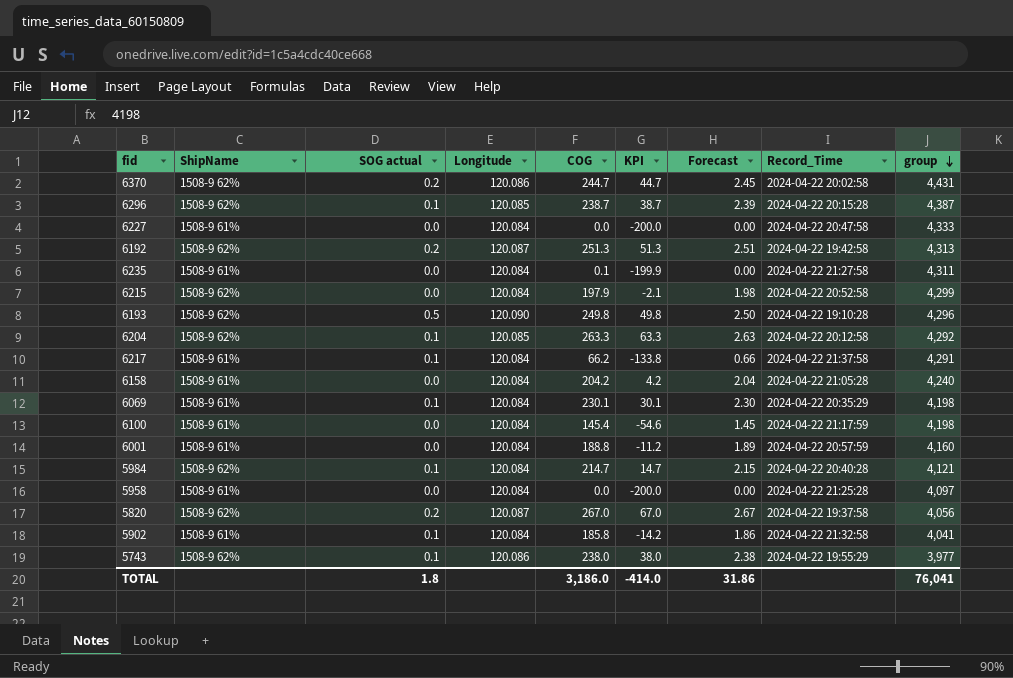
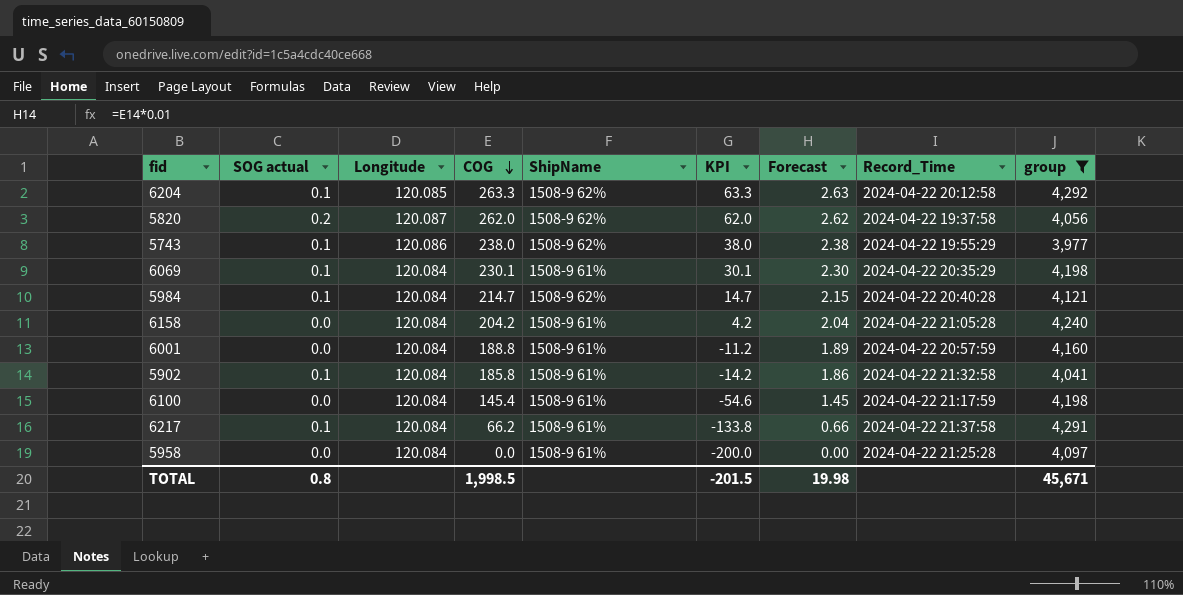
filter: none -> group <= 4,292
row order: group descending -> COG descending
column ShipName | position: 2 -> 5
5820 | COG: 267.0 -> 262.0
5820 | KPI: 67.0 -> 62.0
5820 | Forecast: 2.67 -> 2.62
TOTAL | SOG actual: 1.8 -> 0.8
TOTAL | COG: 3,186.0 -> 1,998.5
TOTAL | KPI: -414.0 -> -201.5
TOTAL | Forecast: 31.86 -> 19.98
TOTAL | group: 76,041 -> 45,671

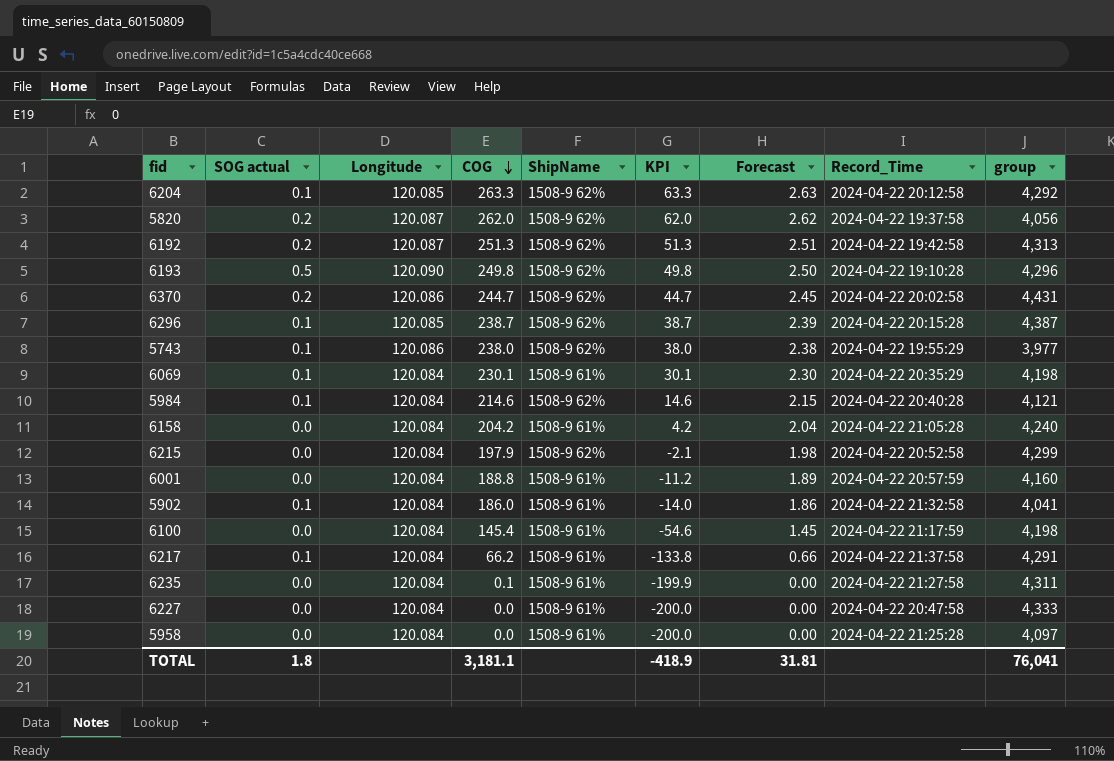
filter: group <= 4,292 -> none
5984 | COG: 214.7 -> 214.6
5984 | KPI: 14.7 -> 14.6
5902 | COG: 185.8 -> 186.0
5902 | KPI: -14.2 -> -14.0
TOTAL | SOG actual: 0.8 -> 1.8
TOTAL | COG: 1,998.5 -> 3,181.1
TOTAL | KPI: -201.5 -> -418.9
TOTAL | Forecast: 19.98 -> 31.81
TOTAL | group: 45,671 -> 76,041

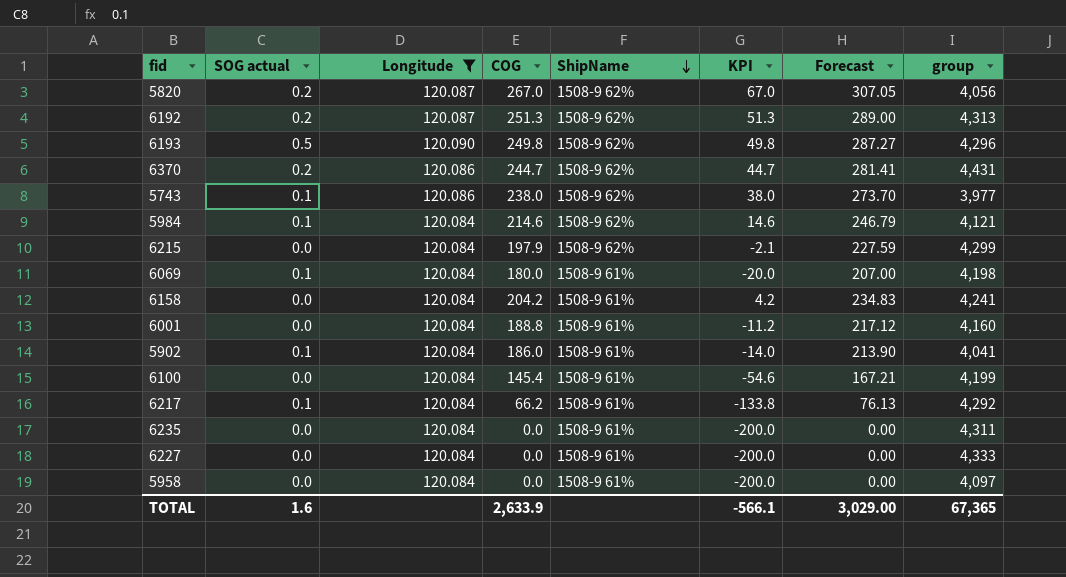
filter: none -> Longitude != 120.085
row order: COG descending -> ShipName descending
column Record_Time | position: 8 -> none
column Forecast | formula: [COG] * 0.01 -> [COG] * 1.15
5820 | COG: 262.0 -> 267.0
5820 | KPI: 62.0 -> 67.0
6069 | COG: 230.1 -> 180.0
6069 | KPI: 30.1 -> -20.0
6158 | group: 4,240 -> 4,241
6100 | group: 4,198 -> 4,199
6217 | group: 4,291 -> 4,292
6235 | COG: 0.1 -> 0.0
6235 | KPI: -199.9 -> -200.0
TOTAL | SOG actual: 1.8 -> 1.6
TOTAL | COG: 3,181.1 -> 2,633.9
TOTAL | KPI: -418.9 -> -566.1
TOTAL | Forecast: 31.81 -> 3,029.00
TOTAL | group: 76,041 -> 67,365

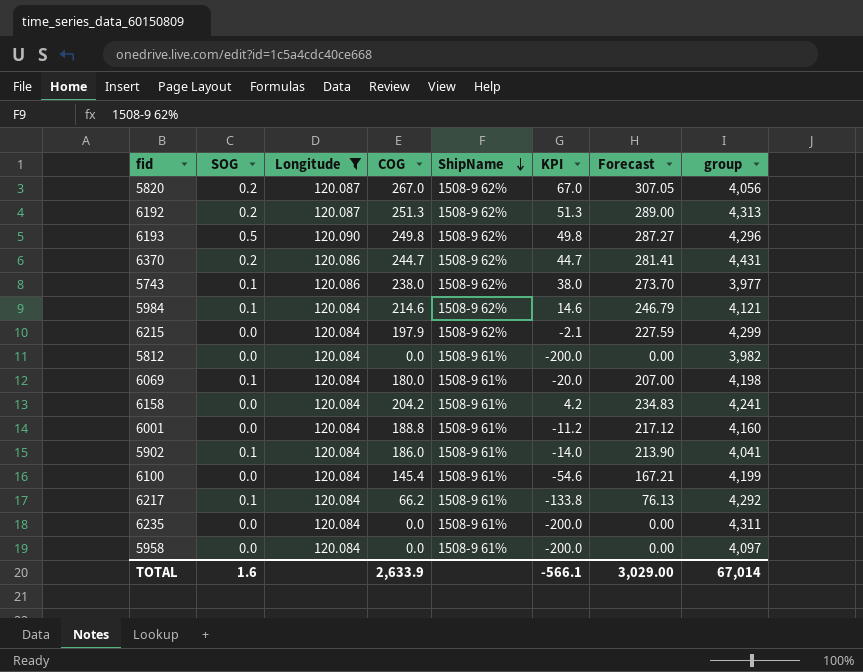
column name: SOG actual -> SOG
row 6227: 0.0 | 120.084 | 0.0 | 1508-9 61% | -200.0 | 0.00 | 4,333 -> none
row 5812: none -> 0.0 | 120.084 | 0.0 | 1508-9 61% | -200.0 | 0.00 | 3,982
TOTAL | group: 67,365 -> 67,014

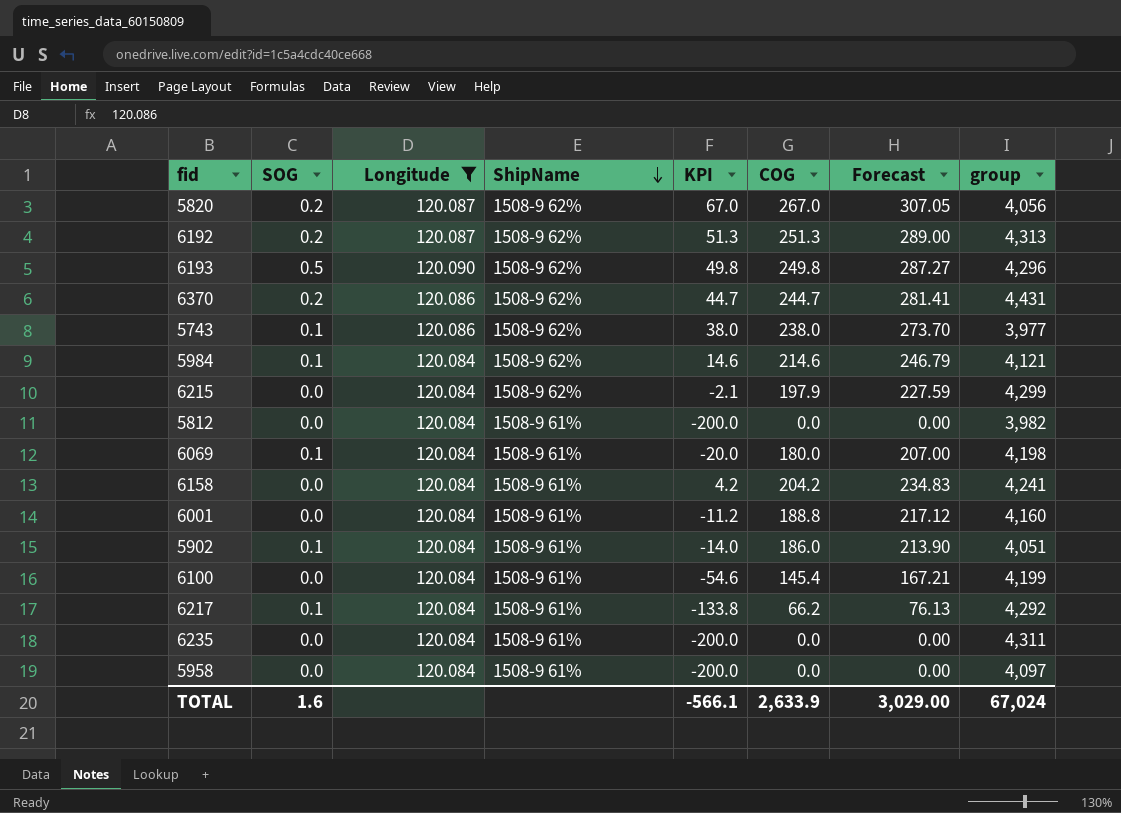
column COG | position: 4 -> 6
5902 | group: 4,041 -> 4,051
TOTAL | group: 67,014 -> 67,024

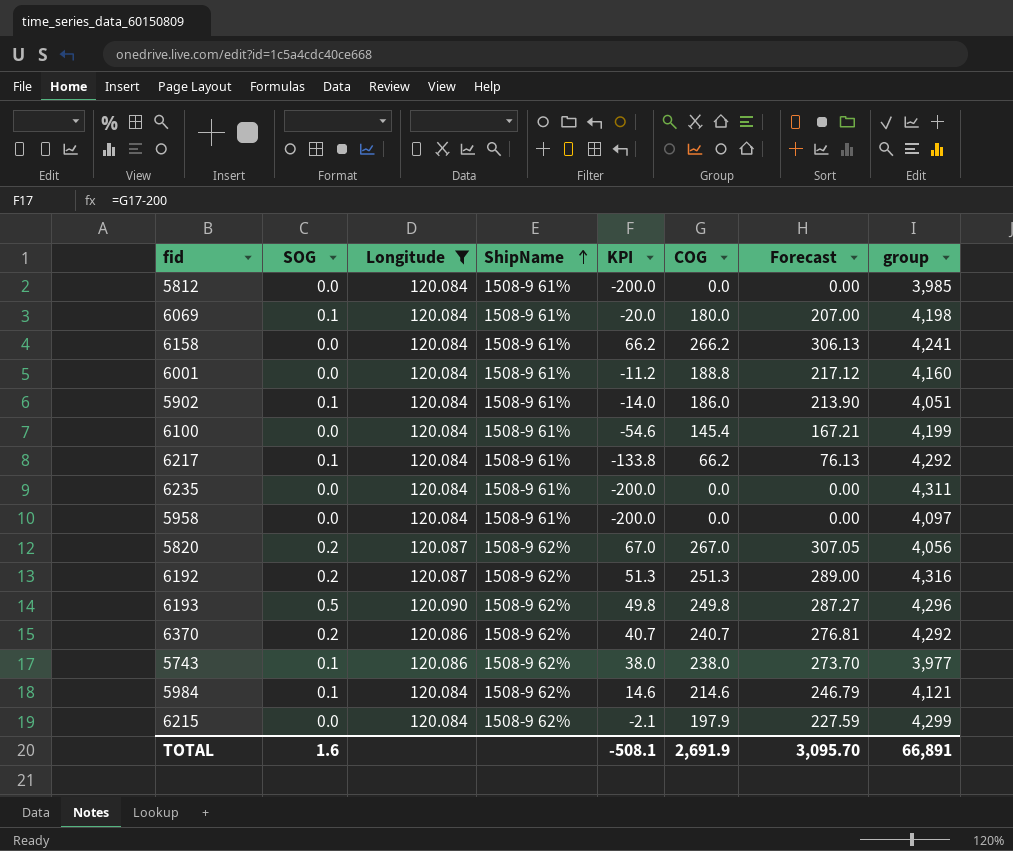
row order: ShipName descending -> ShipName ascending
5812 | group: 3,982 -> 3,985
6158 | KPI: 4.2 -> 66.2
6158 | COG: 204.2 -> 266.2
6158 | Forecast: 234.83 -> 306.13
6192 | group: 4,313 -> 4,316
6370 | KPI: 44.7 -> 40.7
6370 | COG: 244.7 -> 240.7
6370 | Forecast: 281.41 -> 276.81
6370 | group: 4,431 -> 4,292
TOTAL | KPI: -566.1 -> -508.1
TOTAL | COG: 2,633.9 -> 2,691.9
TOTAL | Forecast: 3,029.00 -> 3,095.70
TOTAL | group: 67,024 -> 66,891

